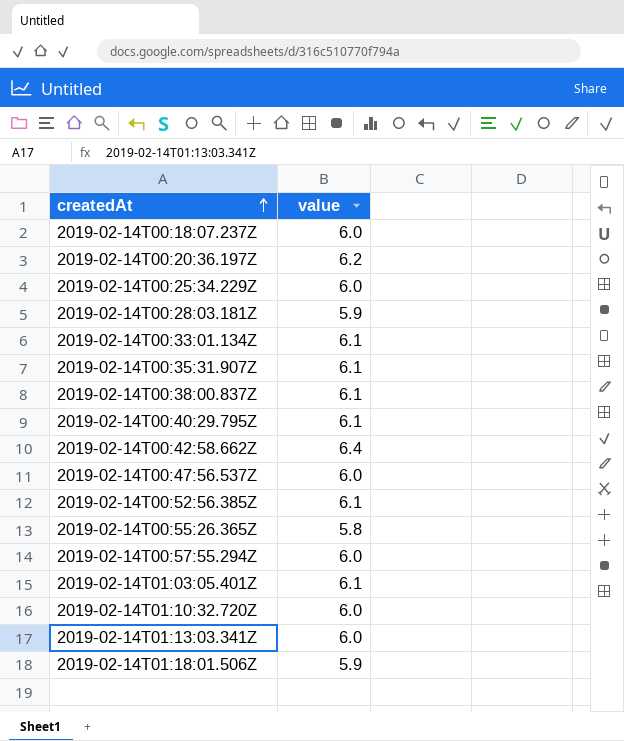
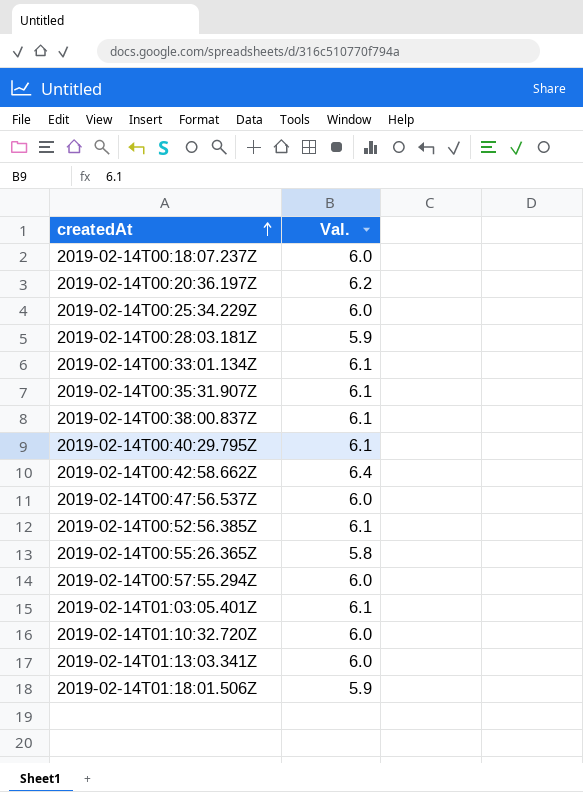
column name: value -> Val.

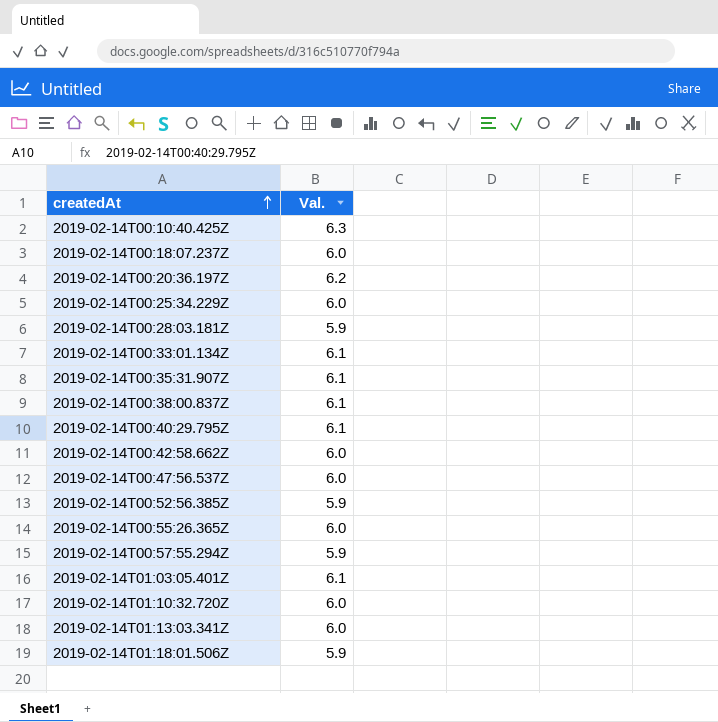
row 2019-02-14T00:10:40.425Z: none -> 6.3
2019-02-14T00:42:58.662Z | Val.: 6.4 -> 6.0
2019-02-14T00:52:56.385Z | Val.: 6.1 -> 5.9
2019-02-14T00:55:26.365Z | Val.: 5.8 -> 6.0
2019-02-14T00:57:55.294Z | Val.: 6.0 -> 5.9

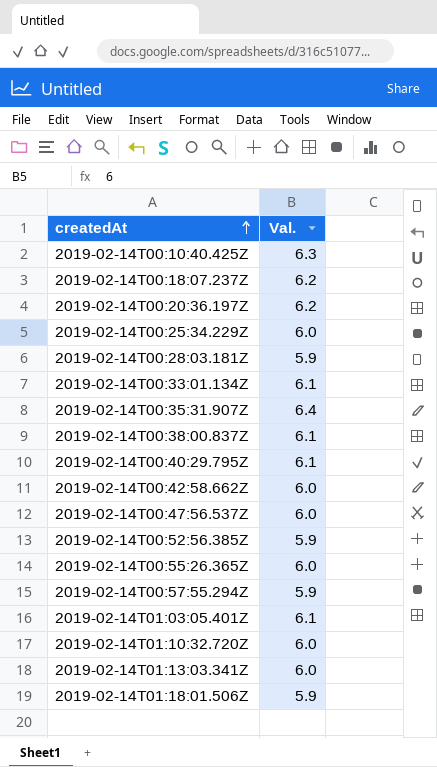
2019-02-14T00:18:07.237Z | Val.: 6.0 -> 6.2
2019-02-14T00:35:31.907Z | Val.: 6.1 -> 6.4

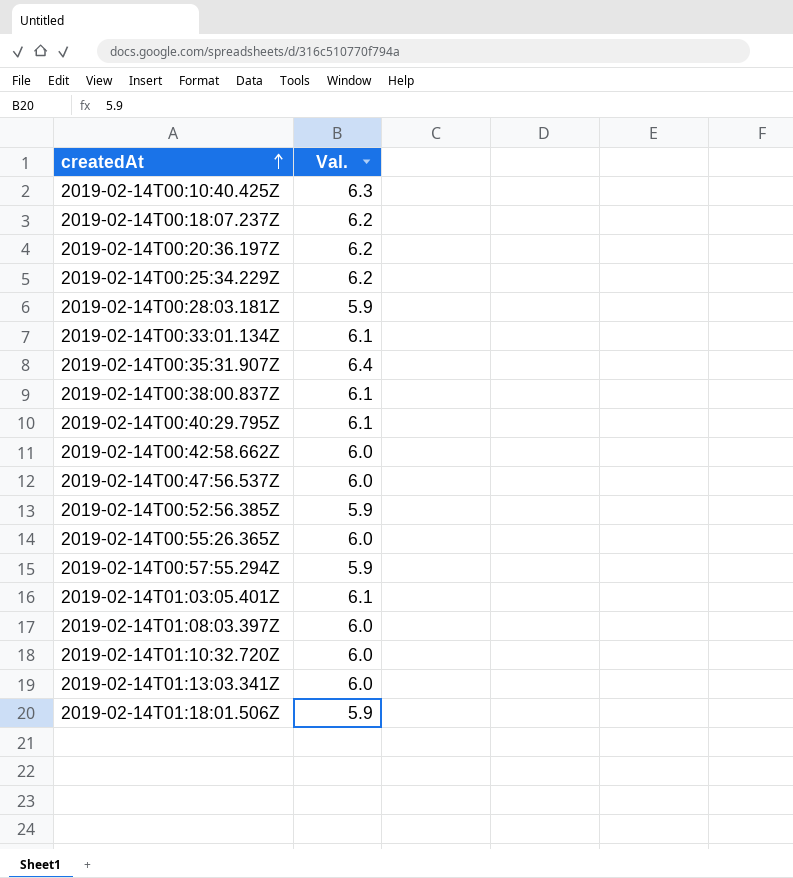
2019-02-14T00:25:34.229Z | Val.: 6.0 -> 6.2
row 2019-02-14T01:08:03.397Z: none -> 6.0

